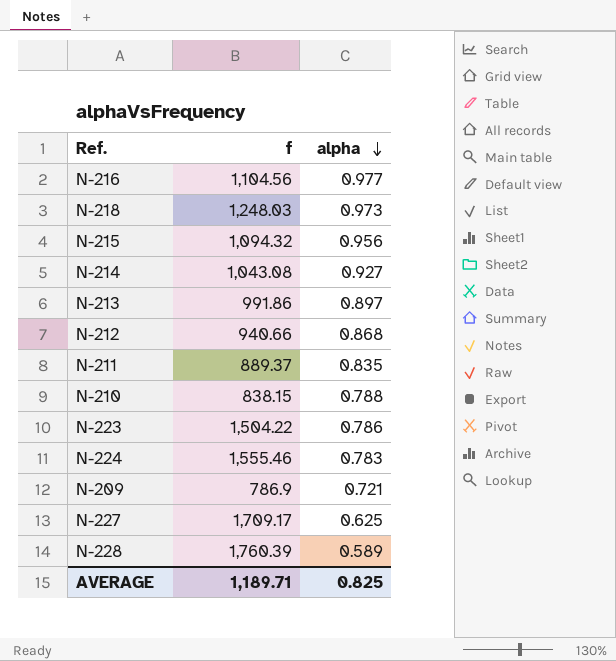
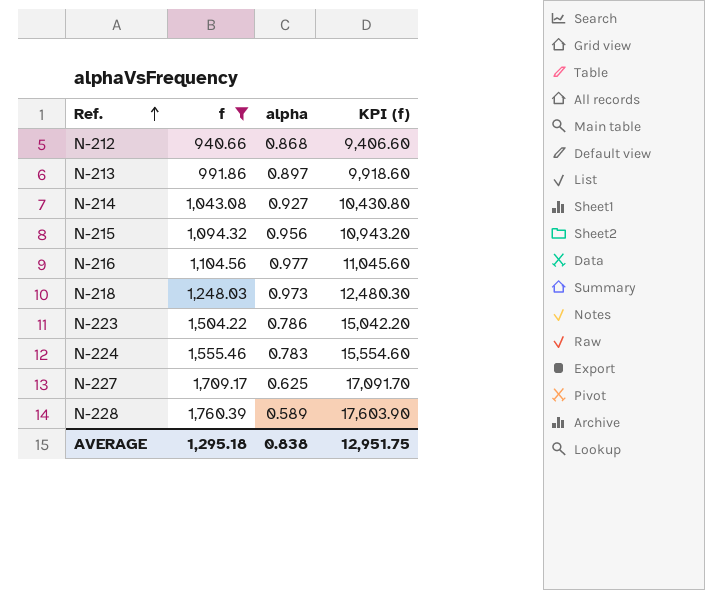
filter: none -> f >= 940.66
row order: alpha descending -> Ref. ascending
column KPI (f) | formula: none -> [f] * 10
AVERAGE | f: 1,189.71 -> 1,295.18
AVERAGE | alpha: 0.825 -> 0.838

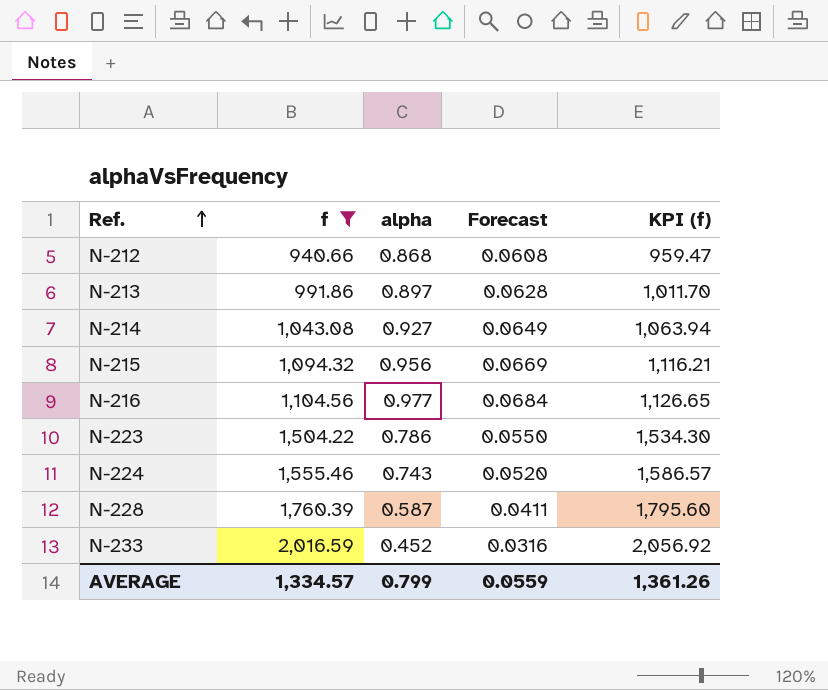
column Forecast | formula: none -> [alpha] * 0.07
column KPI (f) | formula: [f] * 10 -> [f] * 1.02
row N-218: 1,248.03 | 0.973 | 12,480.30 -> none
row N-227: 1,709.17 | 0.625 | 17,091.70 -> none
N-224 | alpha: 0.783 -> 0.743
N-228 | alpha: 0.589 -> 0.587
row N-233: none -> 2,016.59 | 0.452 | 0.0316 | 2,056.92
AVERAGE | f: 1,295.18 -> 1,334.57
AVERAGE | alpha: 0.838 -> 0.799
AVERAGE | KPI (f): 12,951.75 -> 1,361.26

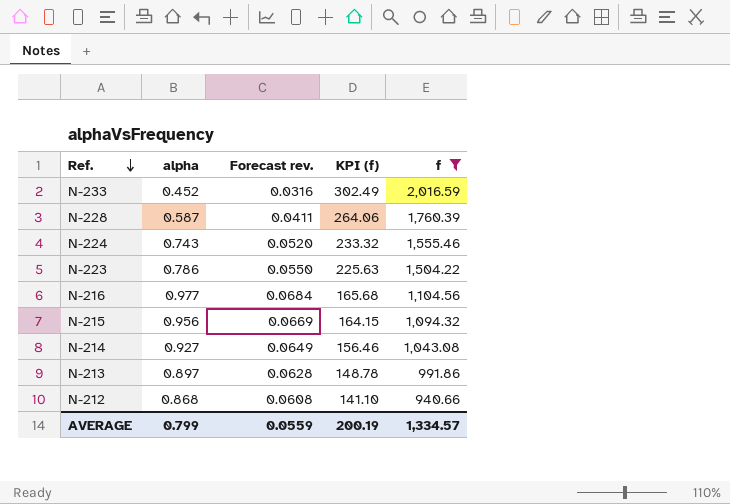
row order: Ref. ascending -> Ref. descending
column name: Forecast -> Forecast rev.
column KPI (f) | formula: [f] * 1.02 -> [f] * 0.15
column f | position: 2 -> 5
AVERAGE | KPI (f): 1,361.26 -> 200.19

